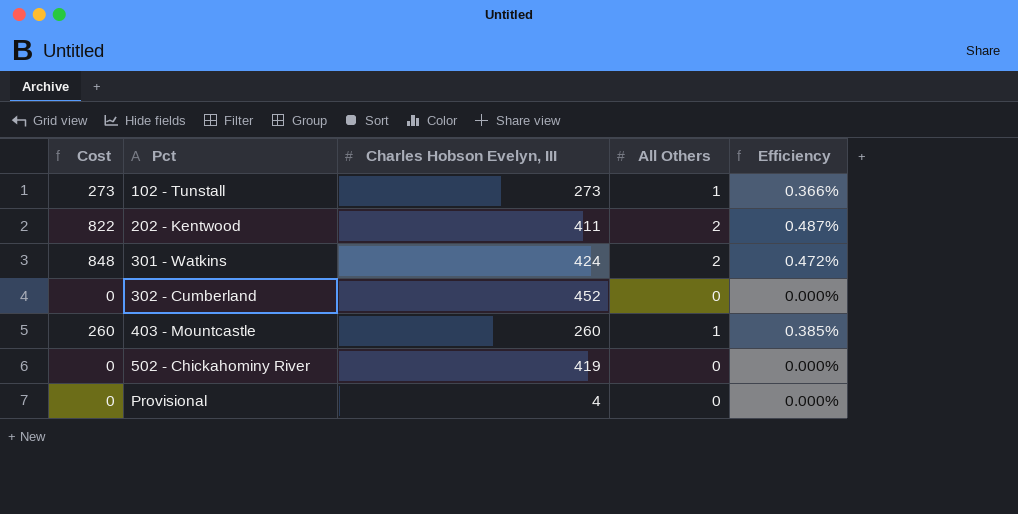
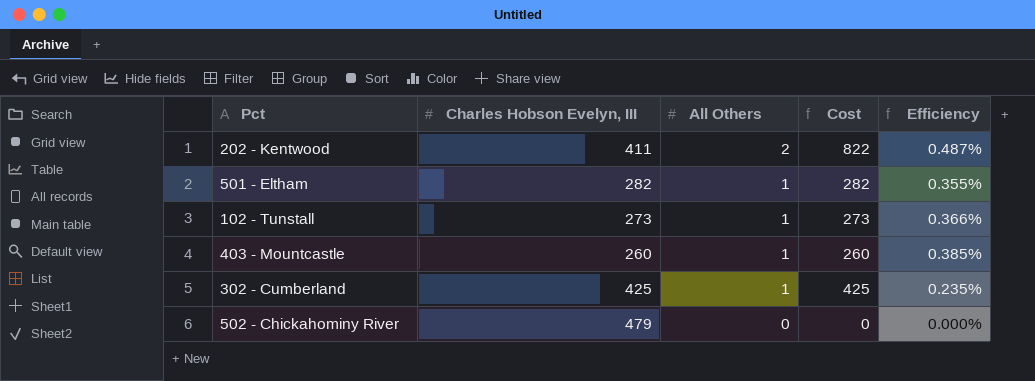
row order: Pct ascending -> All Others descending
column Cost | position: 1 -> 4
row 301 - Watkins: 848 | 424 | 2 | 0.472% -> none
row Provisional: 0 | 4 | 0 | 0.000% -> none
row 501 - Eltham: none -> 282 | 1 | 282 | 0.355%
302 - Cumberland | Charles Hobson Evelyn, III: 452 -> 425
302 - Cumberland | All Others: 0 -> 1
302 - Cumberland | Cost: 0 -> 425
302 - Cumberland | Efficiency: 0.000% -> 0.235%
502 - Chickahominy River | Charles Hobson Evelyn, III: 419 -> 479

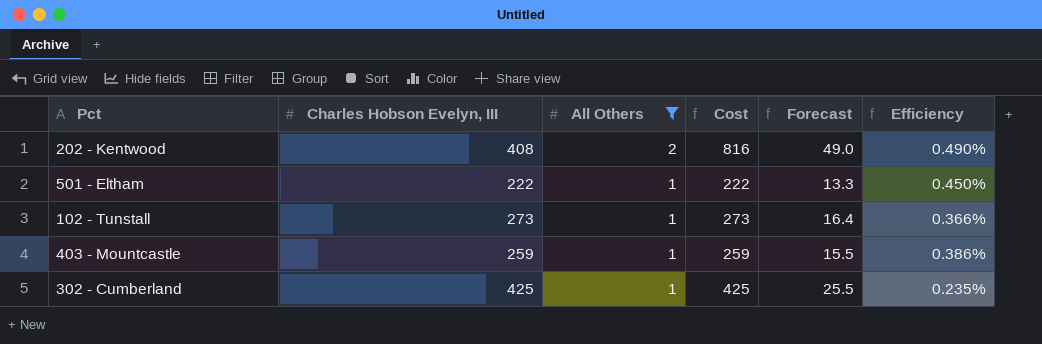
filter: none -> All Others != 0
column Forecast | formula: none -> [Cost] * 0.06
202 - Kentwood | Charles Hobson Evelyn, III: 411 -> 408
202 - Kentwood | Cost: 822 -> 816
202 - Kentwood | Efficiency: 0.487% -> 0.490%
501 - Eltham | Charles Hobson Evelyn, III: 282 -> 222
501 - Eltham | Cost: 282 -> 222
501 - Eltham | Efficiency: 0.355% -> 0.450%
403 - Mountcastle | Charles Hobson Evelyn, III: 260 -> 259
403 - Mountcastle | Cost: 260 -> 259
403 - Mountcastle | Efficiency: 0.385% -> 0.386%

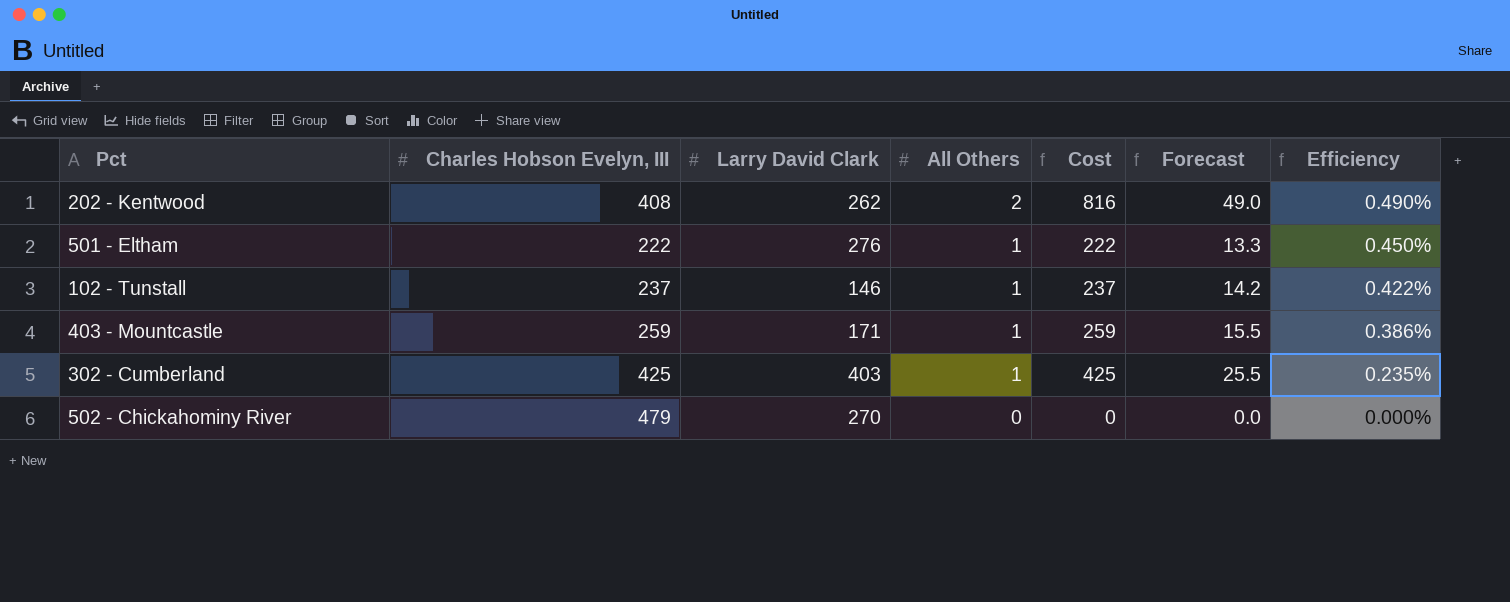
filter: All Others != 0 -> none
column Larry David Clark | position: none -> 3
102 - Tunstall | Charles Hobson Evelyn, III: 273 -> 237
102 - Tunstall | Cost: 273 -> 237
102 - Tunstall | Forecast: 16.4 -> 14.2
102 - Tunstall | Efficiency: 0.366% -> 0.422%

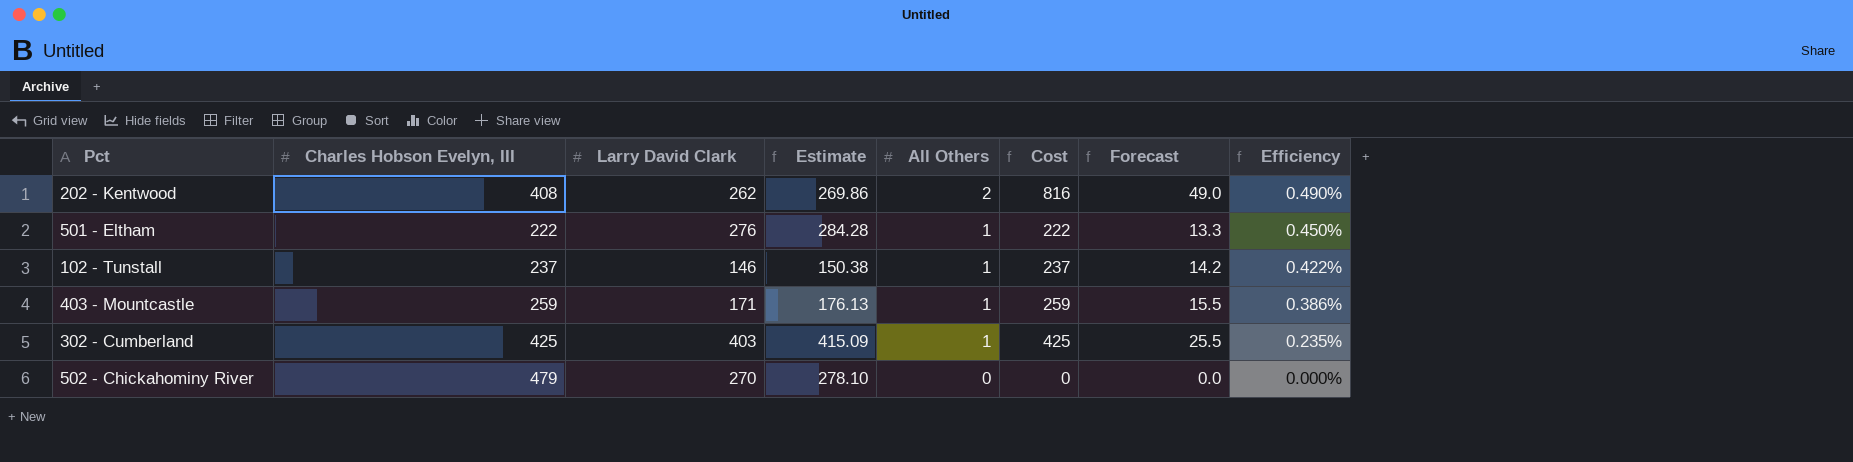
column Estimate | formula: none -> [Larry David Clark] * 1.03

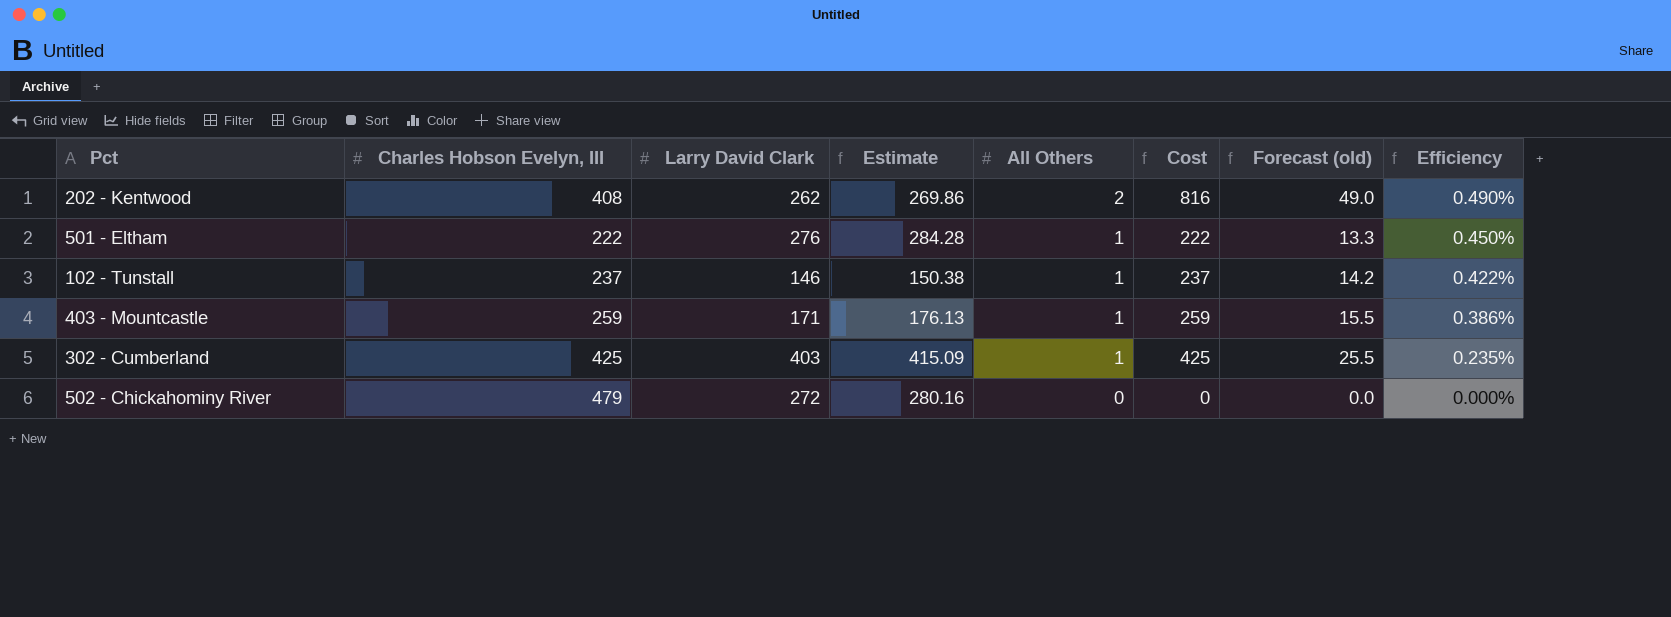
column name: Forecast -> Forecast (old)
502 - Chickahominy River | Larry David Clark: 270 -> 272
502 - Chickahominy River | Estimate: 278.10 -> 280.16

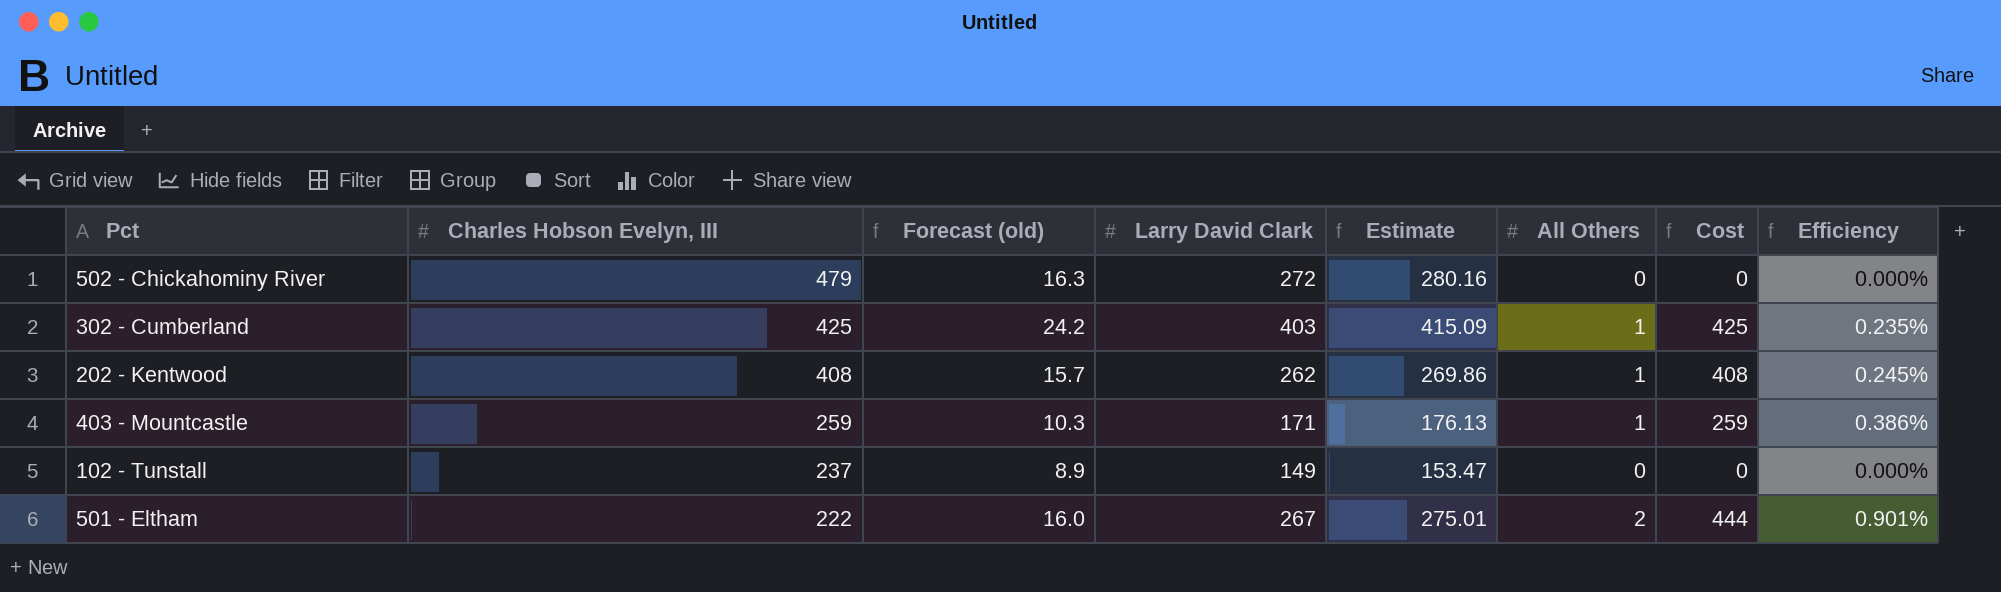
row order: All Others descending -> Charles Hobson Evelyn, III descending
column Forecast (old) | formula: [Cost] * 0.06 -> [Larry David Clark] * 0.06
column Forecast (old) | position: 7 -> 3
202 - Kentwood | All Others: 2 -> 1
202 - Kentwood | Cost: 816 -> 408
202 - Kentwood | Efficiency: 0.490% -> 0.245%
102 - Tunstall | Larry David Clark: 146 -> 149
102 - Tunstall | Estimate: 150.38 -> 153.47
102 - Tunstall | All Others: 1 -> 0
102 - Tunstall | Cost: 237 -> 0
102 - Tunstall | Efficiency: 0.422% -> 0.000%
501 - Eltham | Larry David Clark: 276 -> 267
501 - Eltham | Estimate: 284.28 -> 275.01
501 - Eltham | All Others: 1 -> 2
501 - Eltham | Cost: 222 -> 444
501 - Eltham | Efficiency: 0.450% -> 0.901%

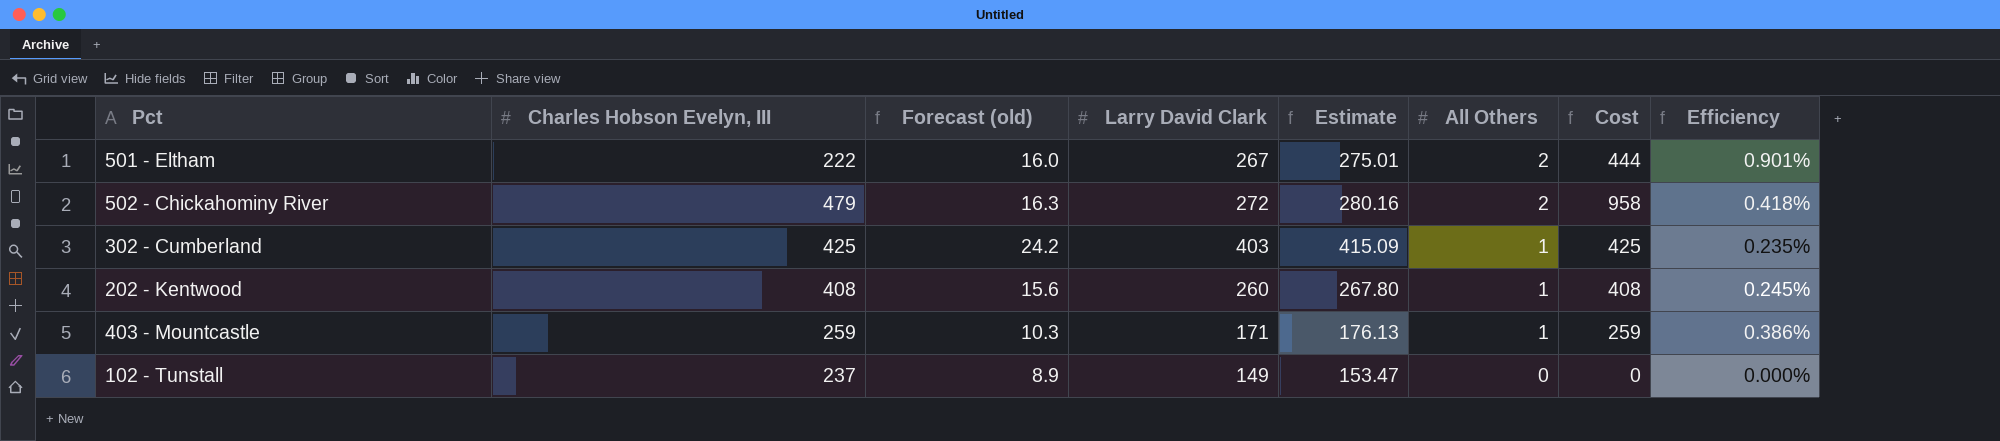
row order: Charles Hobson Evelyn, III descending -> All Others descending
502 - Chickahominy River | All Others: 0 -> 2
502 - Chickahominy River | Cost: 0 -> 958
502 - Chickahominy River | Efficiency: 0.000% -> 0.418%
202 - Kentwood | Forecast (old): 15.7 -> 15.6
202 - Kentwood | Larry David Clark: 262 -> 260
202 - Kentwood | Estimate: 269.86 -> 267.80

